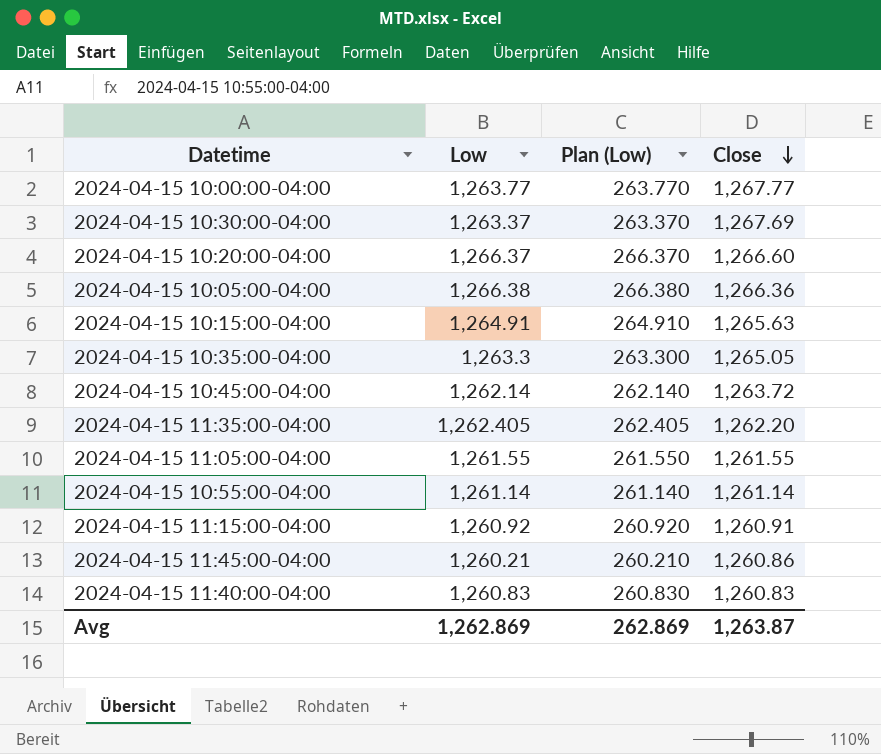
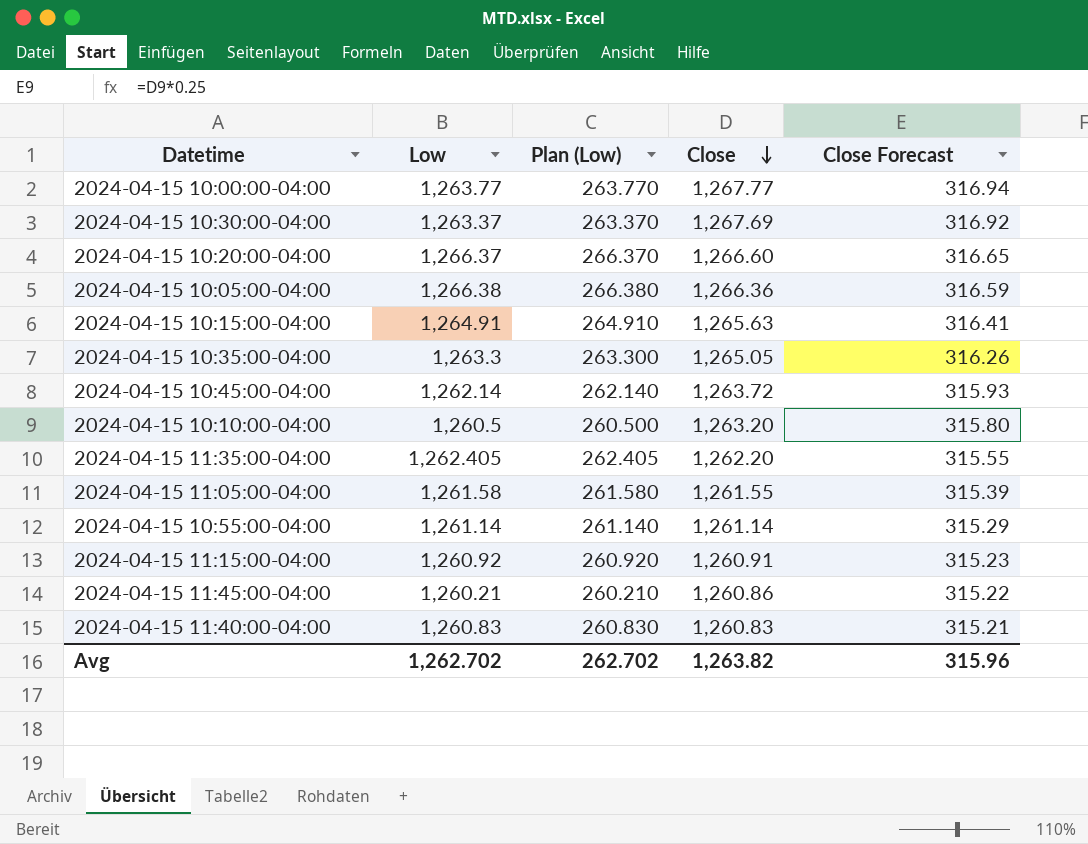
column Close Forecast | formula: none -> [Close] * 0.25
row 2024-04-15 10:10:00-04:00: none -> 1,260.5 | 260.500 | 1,263.20 | 315.80
2024-04-15 11:05:00-04:00 | Low: 1,261.55 -> 1,261.58
2024-04-15 11:05:00-04:00 | Plan (Low): 261.550 -> 261.580
Avg | Low: 1,262.869 -> 1,262.702
Avg | Plan (Low): 262.869 -> 262.702
Avg | Close: 1,263.87 -> 1,263.82

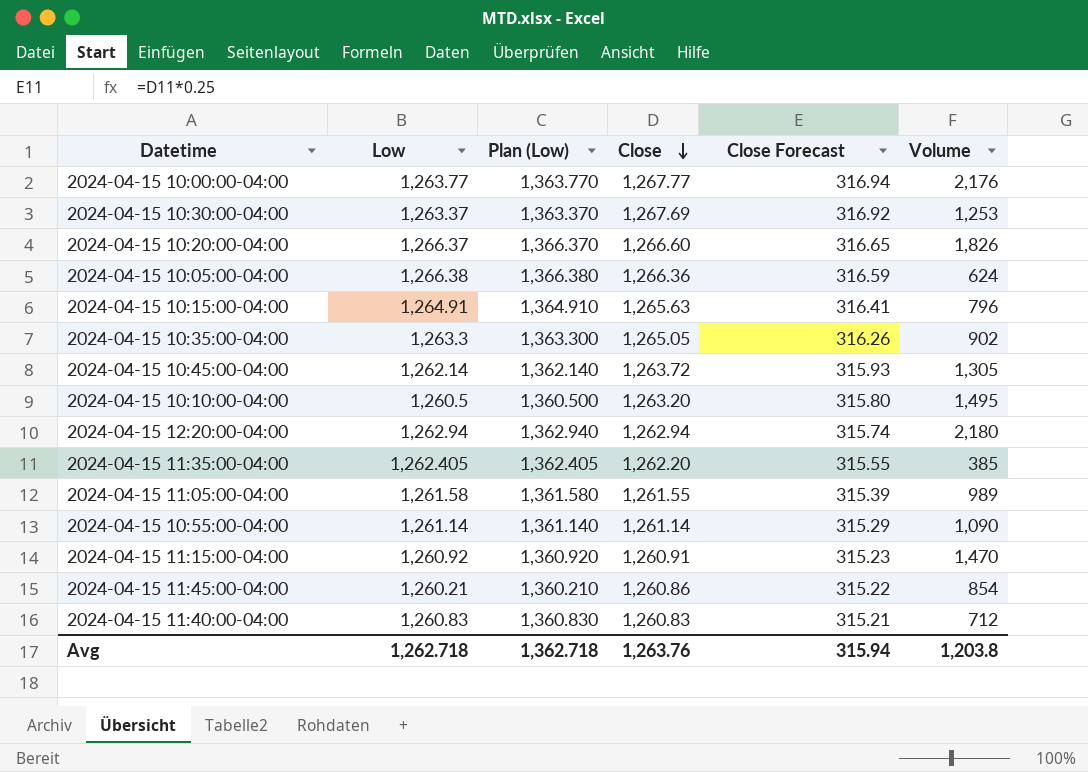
column Plan (Low) | formula: [Low] - 1000 -> [Low] + 100
column Volume | position: none -> 6
row 2024-04-15 12:20:00-04:00: none -> 1,262.94 | 1,362.940 | 1,262.94 | 315.74 | 2,180
Avg | Low: 1,262.702 -> 1,262.718
Avg | Plan (Low): 262.702 -> 1,362.718
Avg | Close: 1,263.82 -> 1,263.76
Avg | Close Forecast: 315.96 -> 315.94

